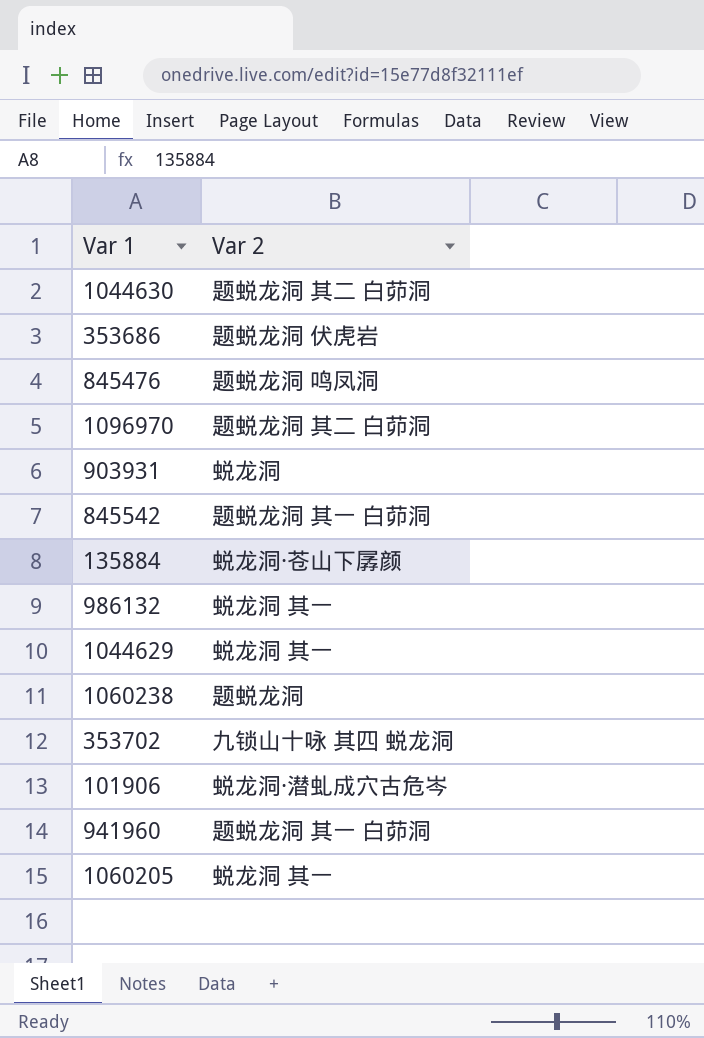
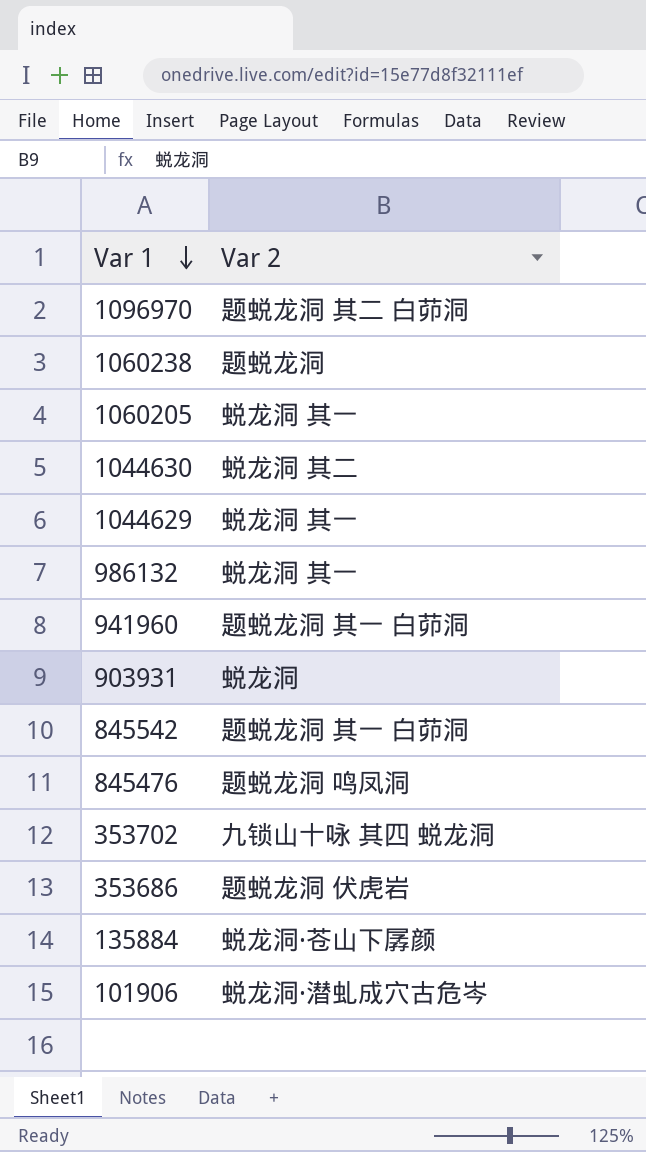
row order: none -> Var 1 descending
1044630 | Var 2: 题蜕龙洞 其二 白茆洞 -> 蜕龙洞 其二

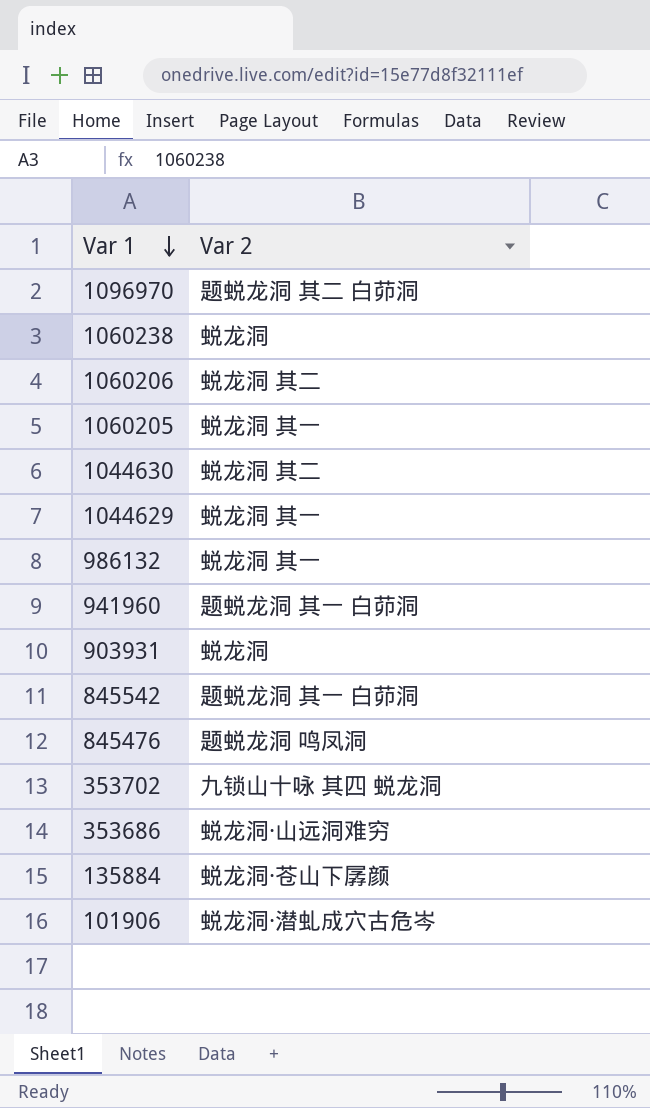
1060238 | Var 2: 题蜕龙洞 -> 蜕龙洞
row 1060206: none -> 蜕龙洞 其二
353686 | Var 2: 题蜕龙洞 伏虎岩 -> 蜕龙洞·山远洞难穷

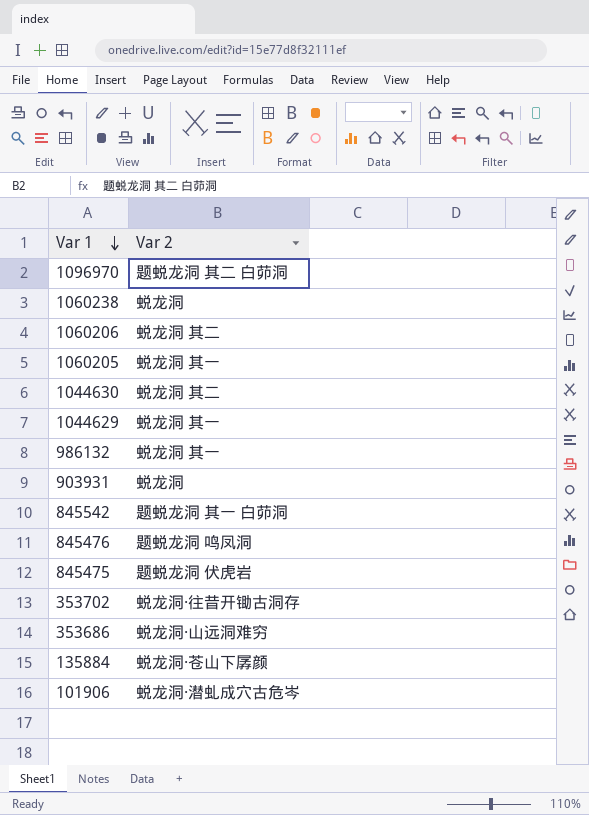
row 941960: 题蜕龙洞 其一 白茆洞 -> none
row 845475: none -> 题蜕龙洞 伏虎岩
353702 | Var 2: 九锁山十咏 其四 蜕龙洞 -> 蜕龙洞·往昔开锄古洞存

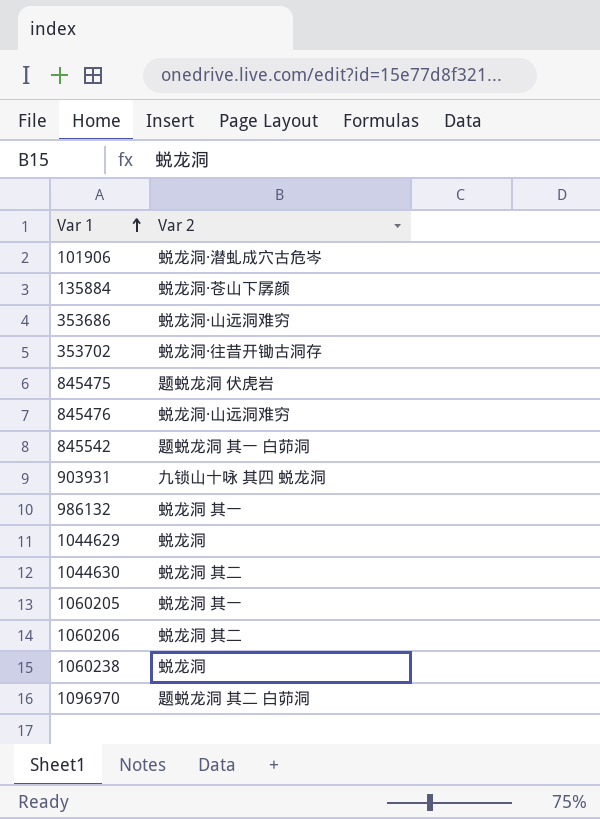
row order: Var 1 descending -> Var 1 ascending
845476 | Var 2: 题蜕龙洞 鸣凤洞 -> 蜕龙洞·山远洞难穷
903931 | Var 2: 蜕龙洞 -> 九锁山十咏 其四 蜕龙洞
1044629 | Var 2: 蜕龙洞 其一 -> 蜕龙洞

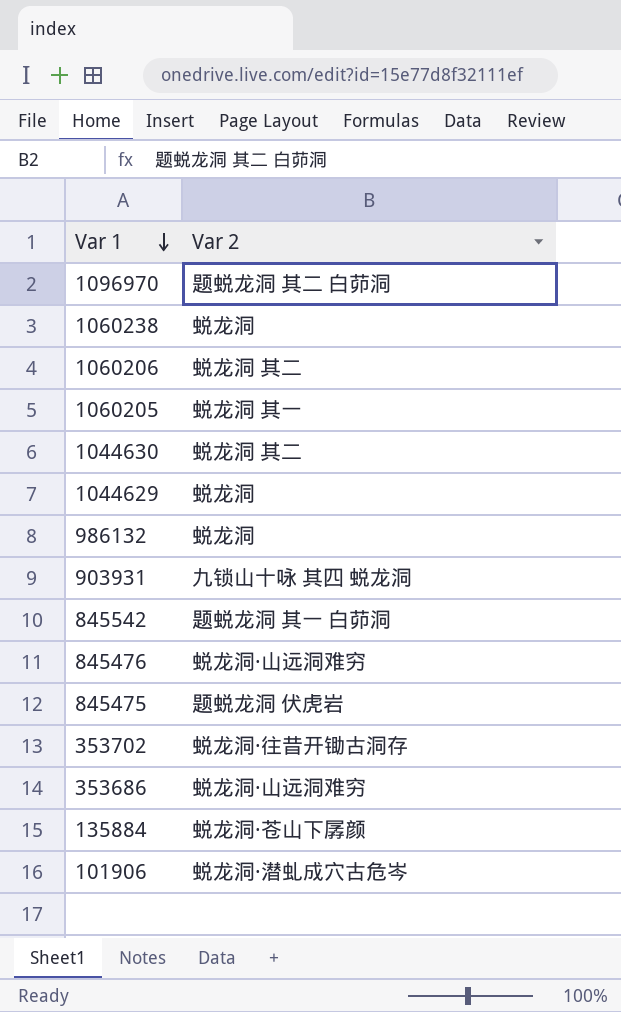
row order: Var 1 ascending -> Var 1 descending
986132 | Var 2: 蜕龙洞 其一 -> 蜕龙洞

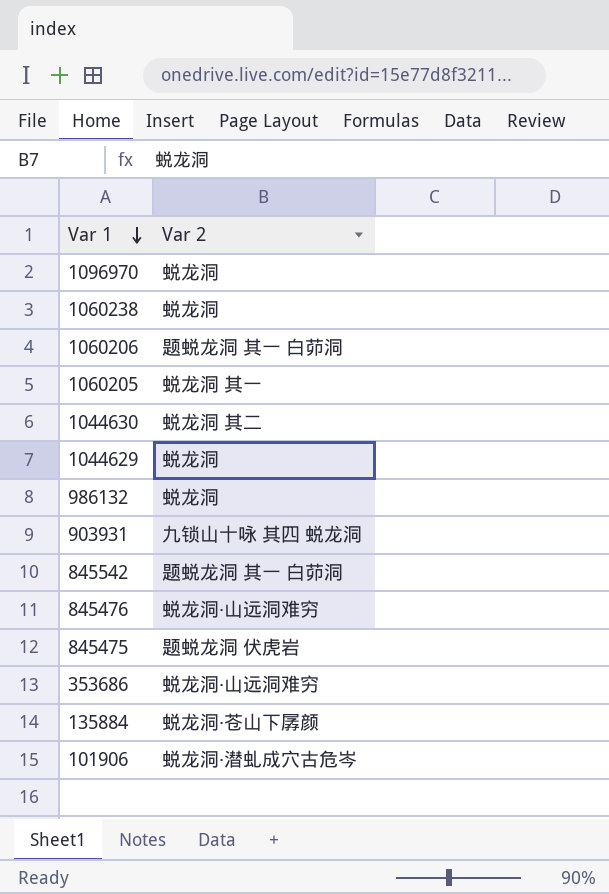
row 353702: 蜕龙洞·往昔开锄古洞存 -> none
1096970 | Var 2: 题蜕龙洞 其二 白茆洞 -> 蜕龙洞
1060206 | Var 2: 蜕龙洞 其二 -> 题蜕龙洞 其一 白茆洞

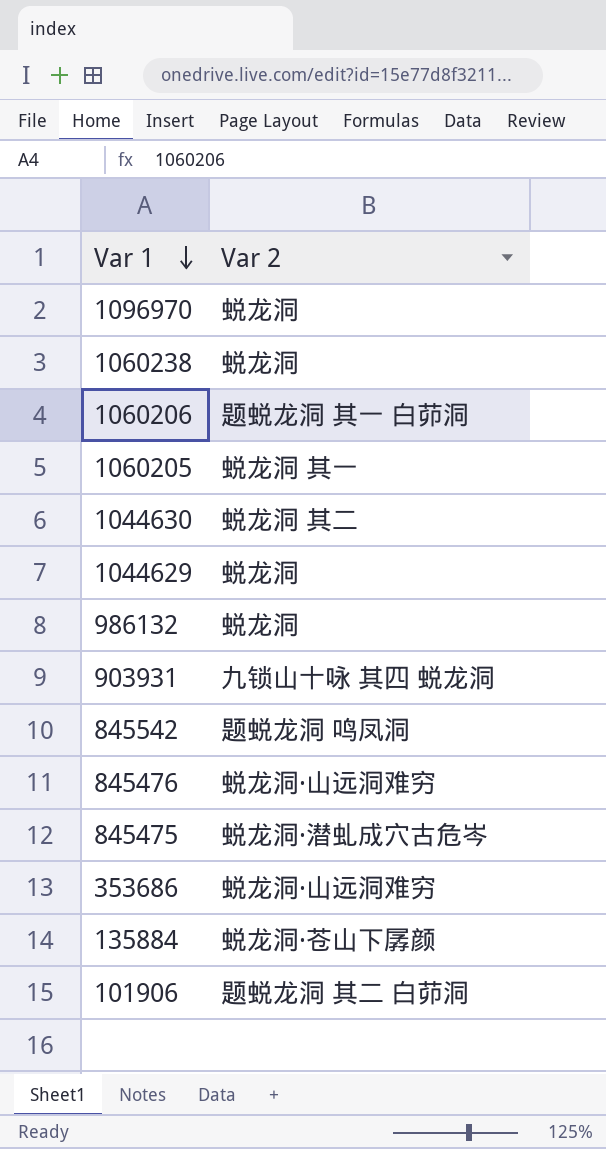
845542 | Var 2: 题蜕龙洞 其一 白茆洞 -> 题蜕龙洞 鸣凤洞
845475 | Var 2: 题蜕龙洞 伏虎岩 -> 蜕龙洞·潜虬成穴古危岑
101906 | Var 2: 蜕龙洞·潜虬成穴古危岑 -> 题蜕龙洞 其二 白茆洞

